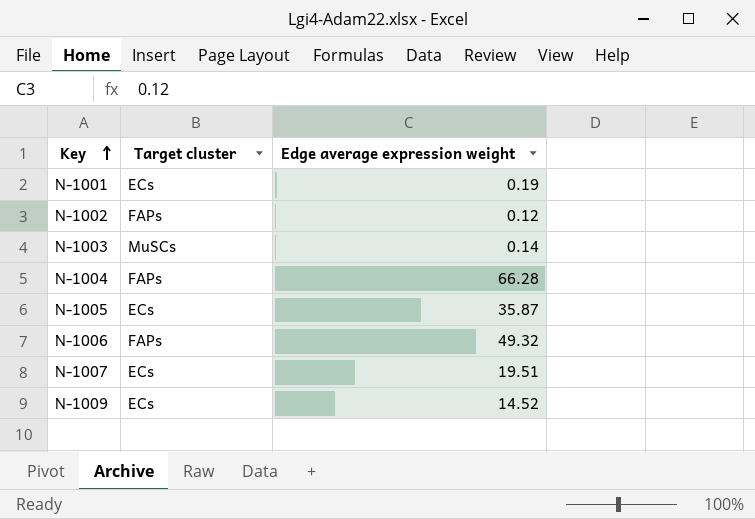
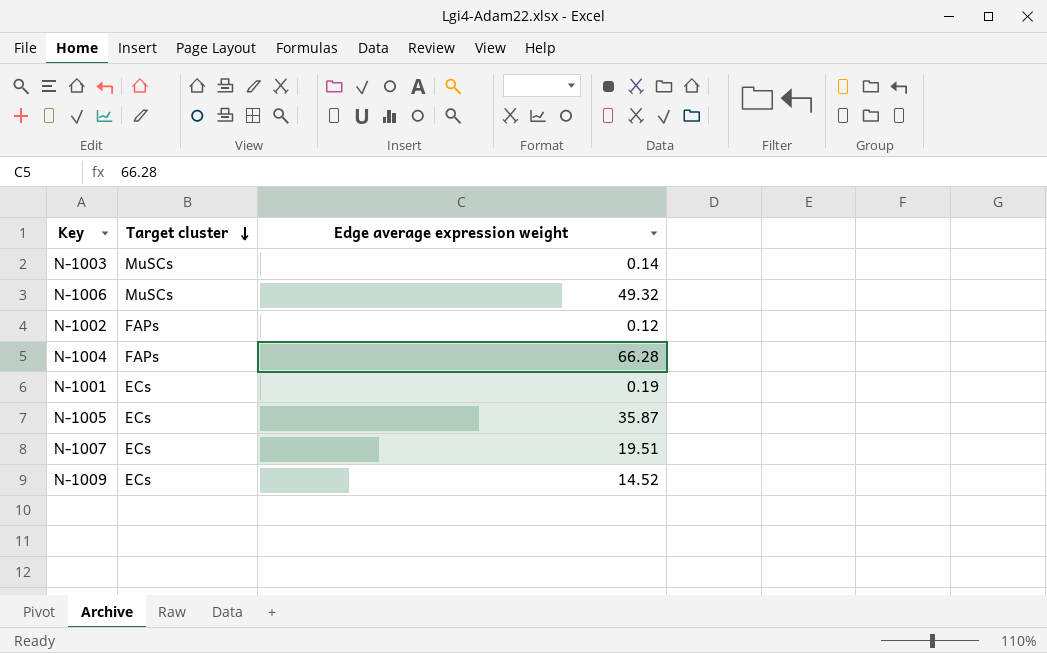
row order: Key ascending -> Target cluster descending
N-1006 | Target cluster: FAPs -> MuSCs

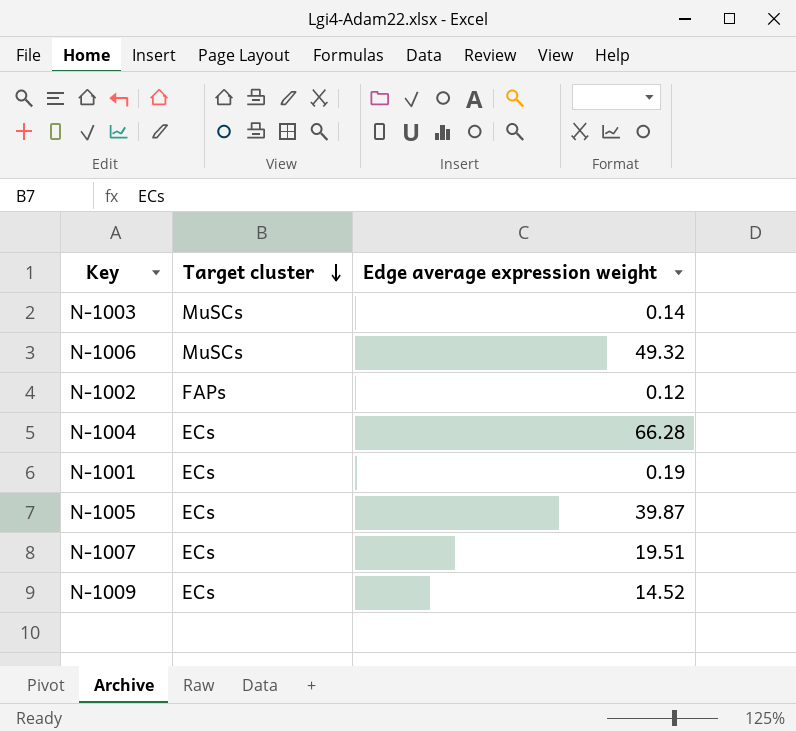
N-1004 | Target cluster: FAPs -> ECs
N-1005 | Edge average expression weight: 35.87 -> 39.87

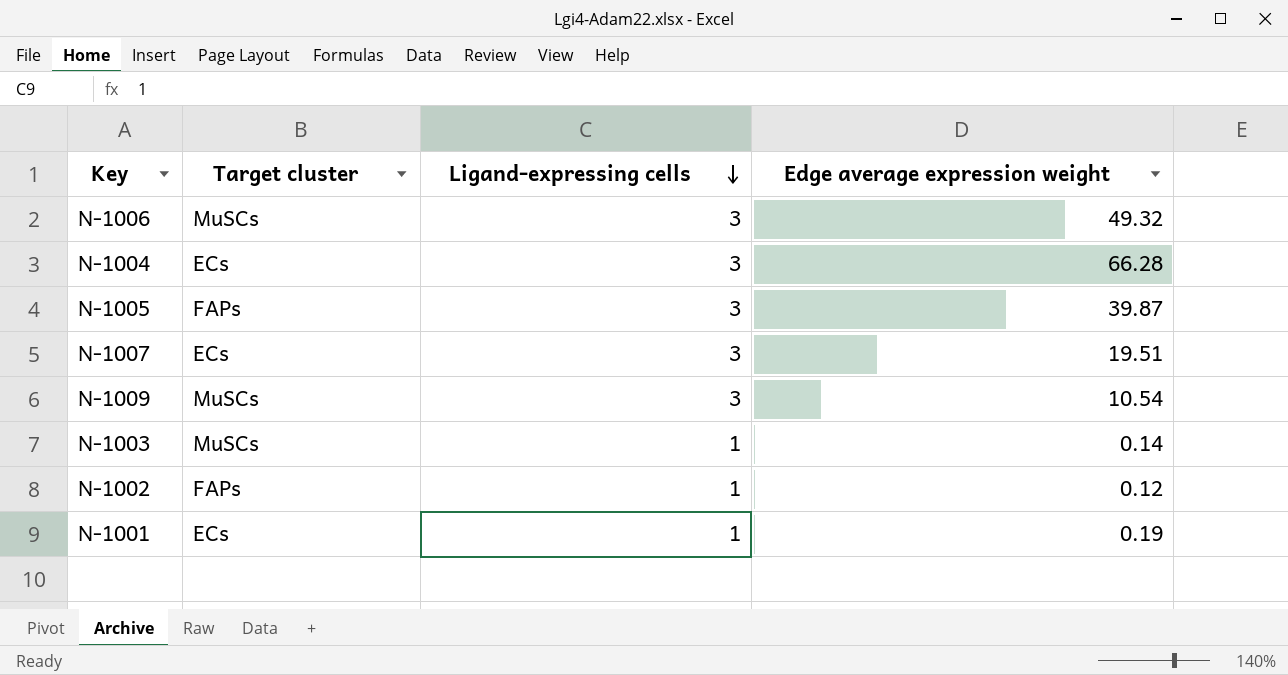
row order: Target cluster descending -> Ligand-expressing cells descending
column Ligand-expressing cells | position: none -> 3
N-1005 | Target cluster: ECs -> FAPs
N-1009 | Target cluster: ECs -> MuSCs
N-1009 | Edge average expression weight: 14.52 -> 10.54

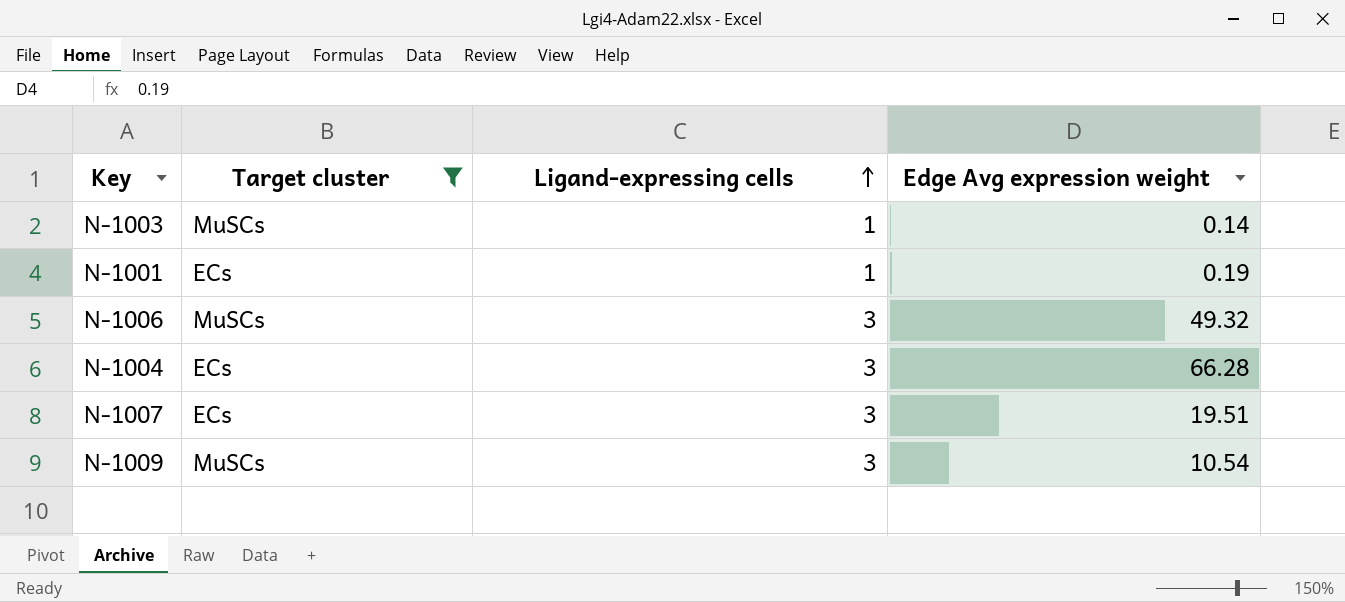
filter: none -> Target cluster != FAPs
row order: Ligand-expressing cells descending -> Ligand-expressing cells ascending
column name: Edge average expression weight -> Edge Avg expression weight

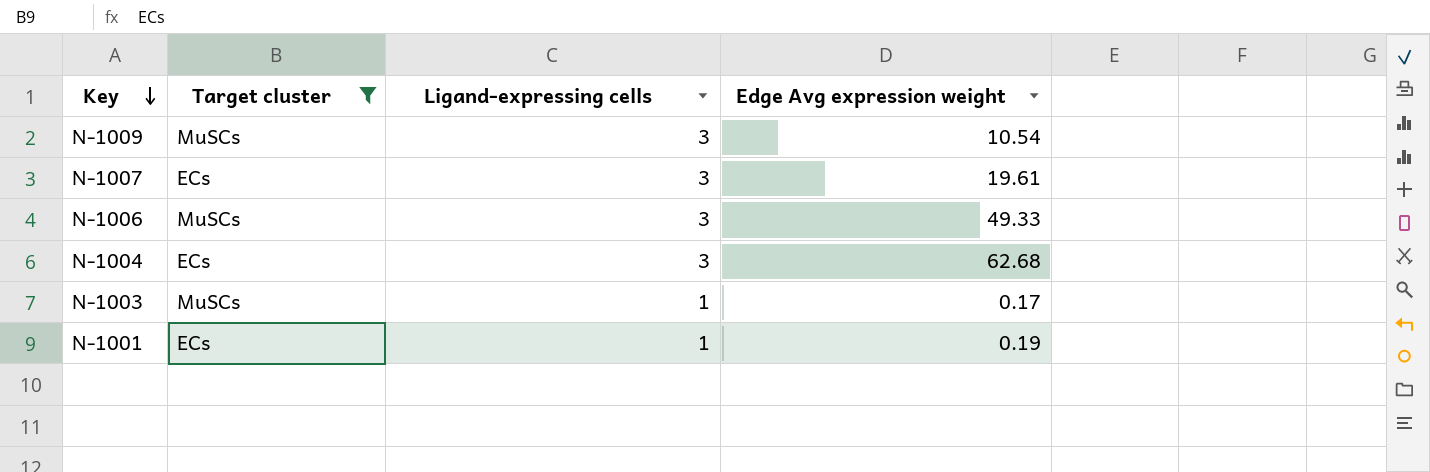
row order: Ligand-expressing cells ascending -> Key descending
N-1007 | Edge Avg expression weight: 19.51 -> 19.61
N-1006 | Edge Avg expression weight: 49.32 -> 49.33
N-1004 | Edge Avg expression weight: 66.28 -> 62.68
N-1003 | Edge Avg expression weight: 0.14 -> 0.17

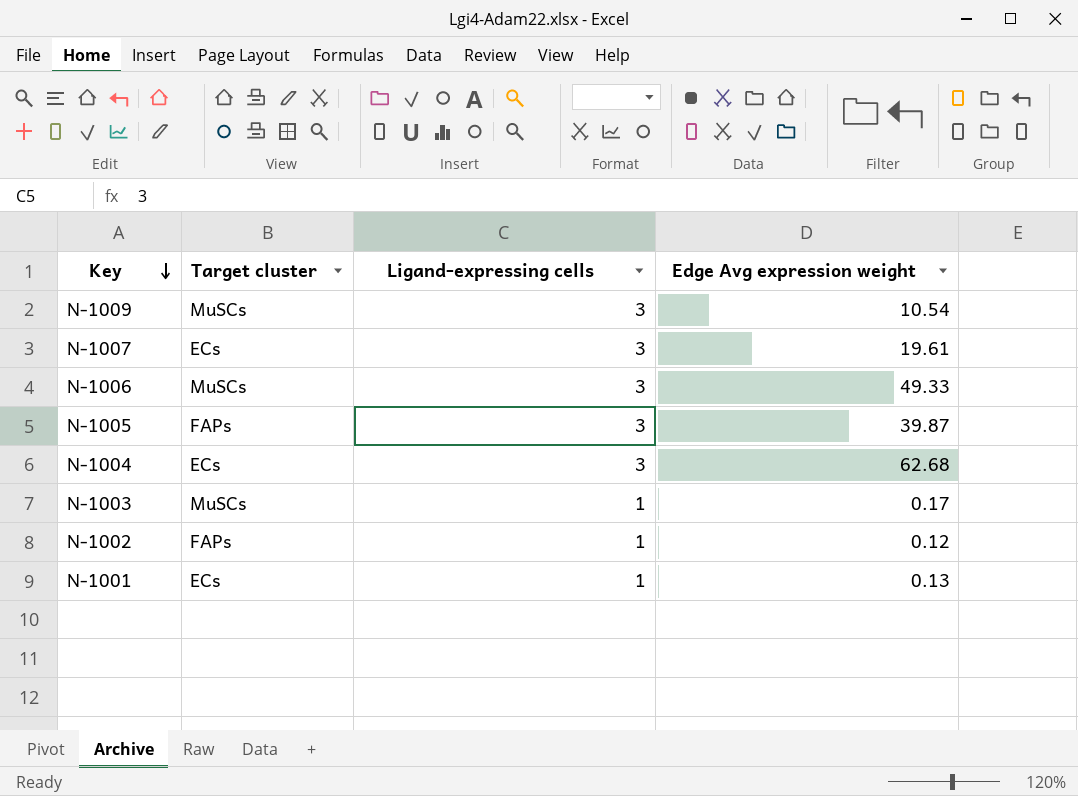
filter: Target cluster != FAPs -> none
N-1001 | Edge Avg expression weight: 0.19 -> 0.13

